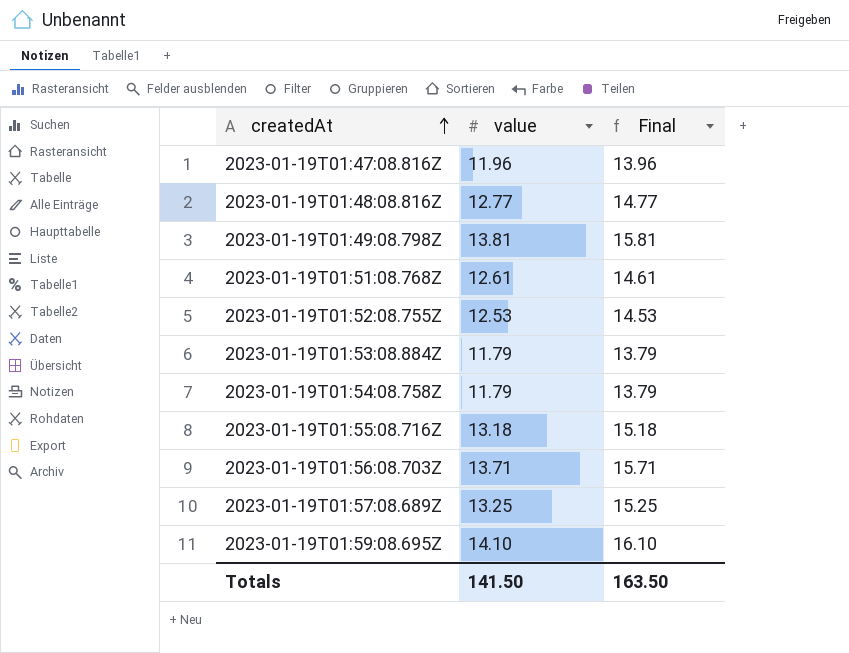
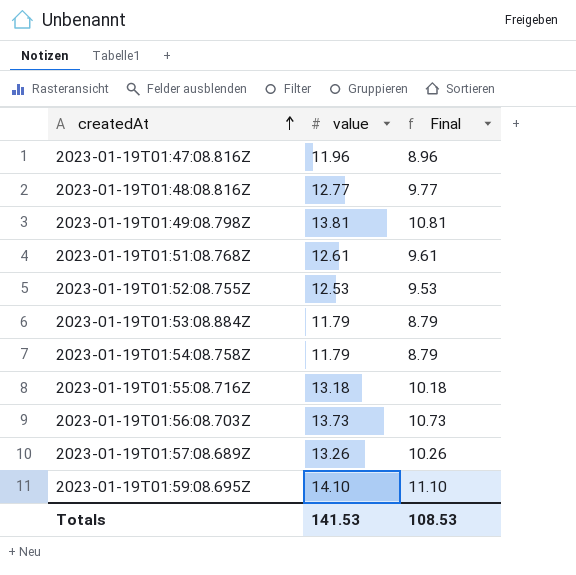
column Final | formula: [value] + 2 -> [value] - 3
2023-01-19T01:56:08.703Z | value: 13.71 -> 13.73
2023-01-19T01:57:08.689Z | value: 13.25 -> 13.26
Totals | value: 141.50 -> 141.53
Totals | Final: 163.50 -> 108.53

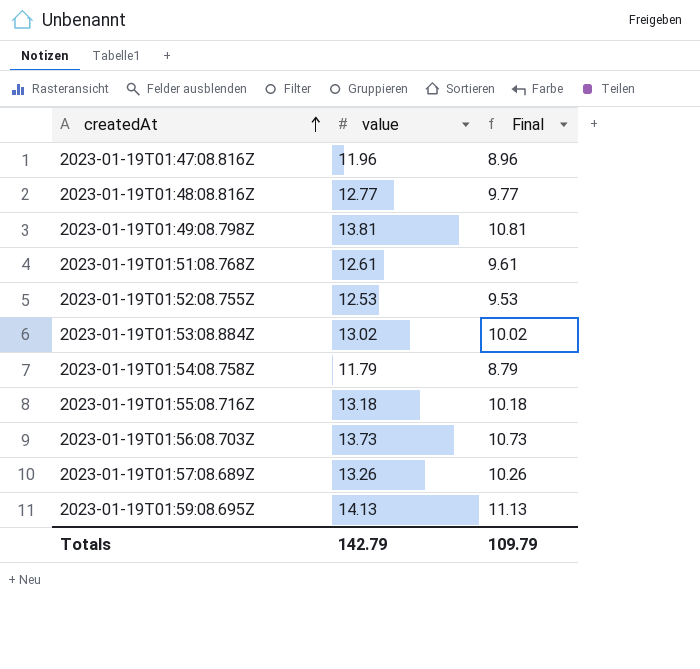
2023-01-19T01:53:08.884Z | value: 11.79 -> 13.02
2023-01-19T01:53:08.884Z | Final: 8.79 -> 10.02
2023-01-19T01:59:08.695Z | value: 14.10 -> 14.13
2023-01-19T01:59:08.695Z | Final: 11.10 -> 11.13
Totals | value: 141.53 -> 142.79
Totals | Final: 108.53 -> 109.79

